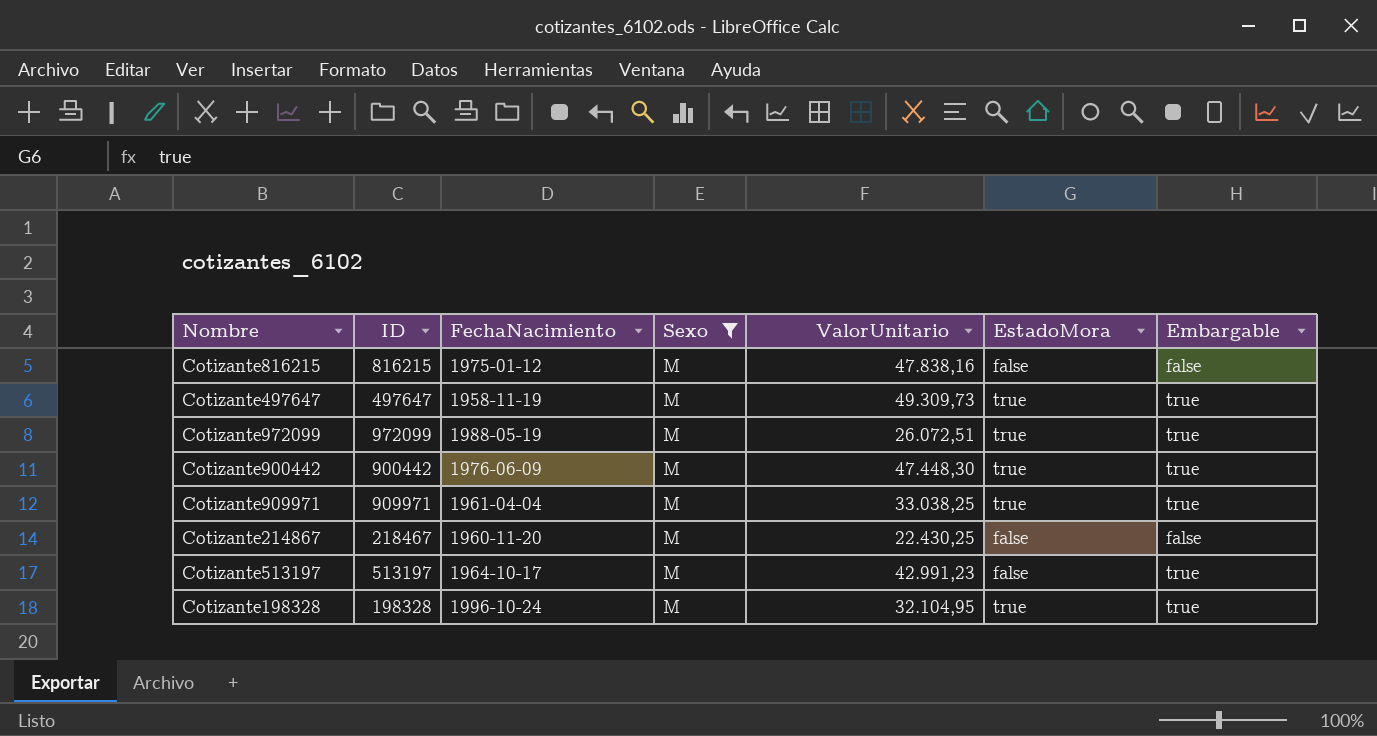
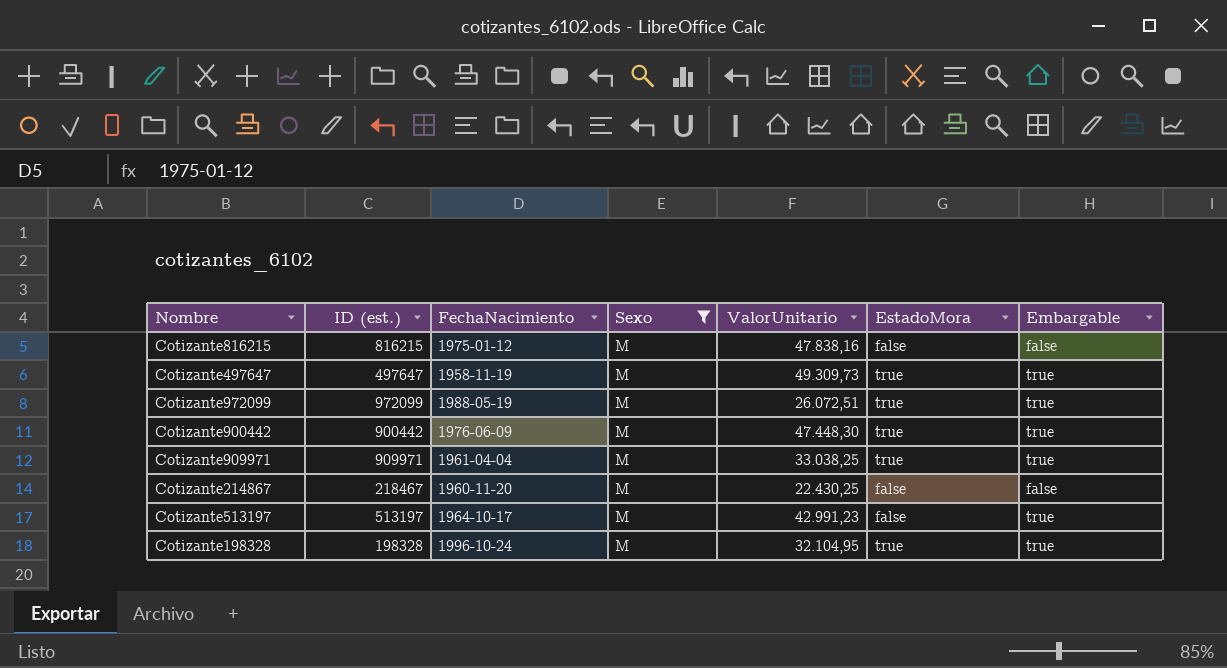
column name: ID -> ID (est.)

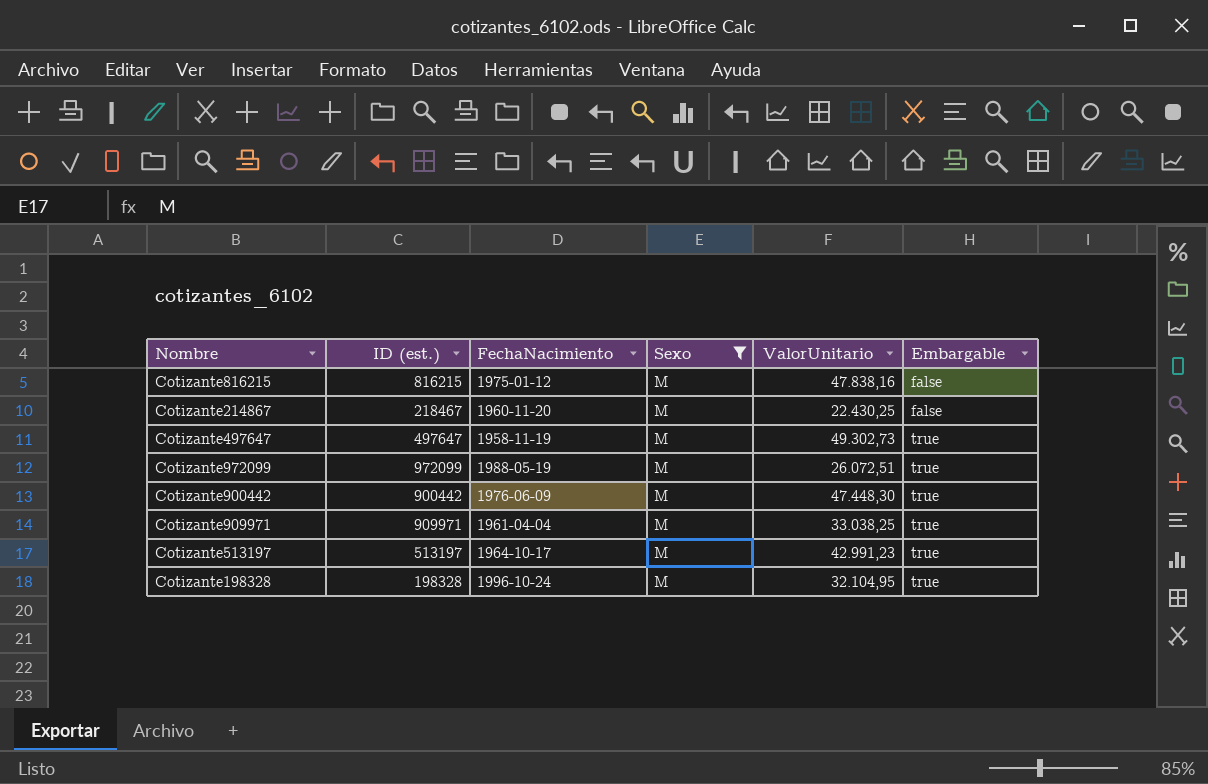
row order: none -> Embargable ascending
column EstadoMora | position: 6 -> none
Cotizante497647 | ValorUnitario: 49.309,73 -> 49.302,73

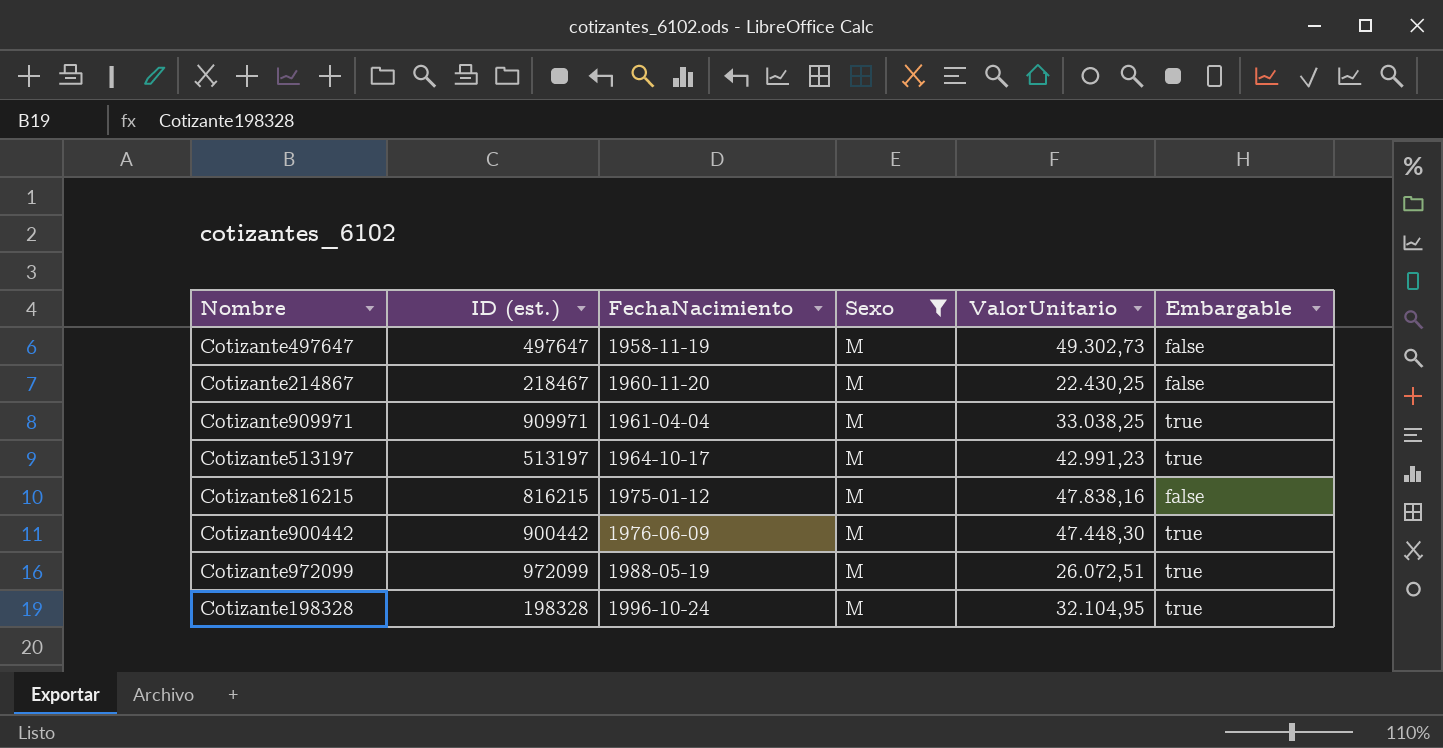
row order: Embargable ascending -> FechaNacimiento ascending
Cotizante497647 | Embargable: true -> false

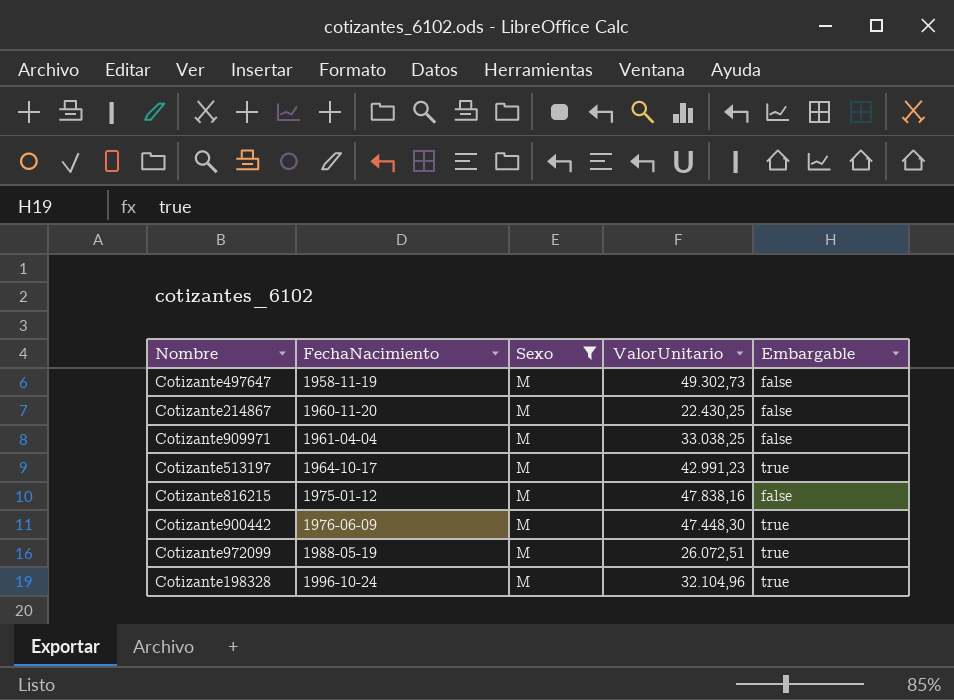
column ID (est.) | position: 2 -> none
Cotizante909971 | Embargable: true -> false
Cotizante198328 | ValorUnitario: 32.104,95 -> 32.104,96

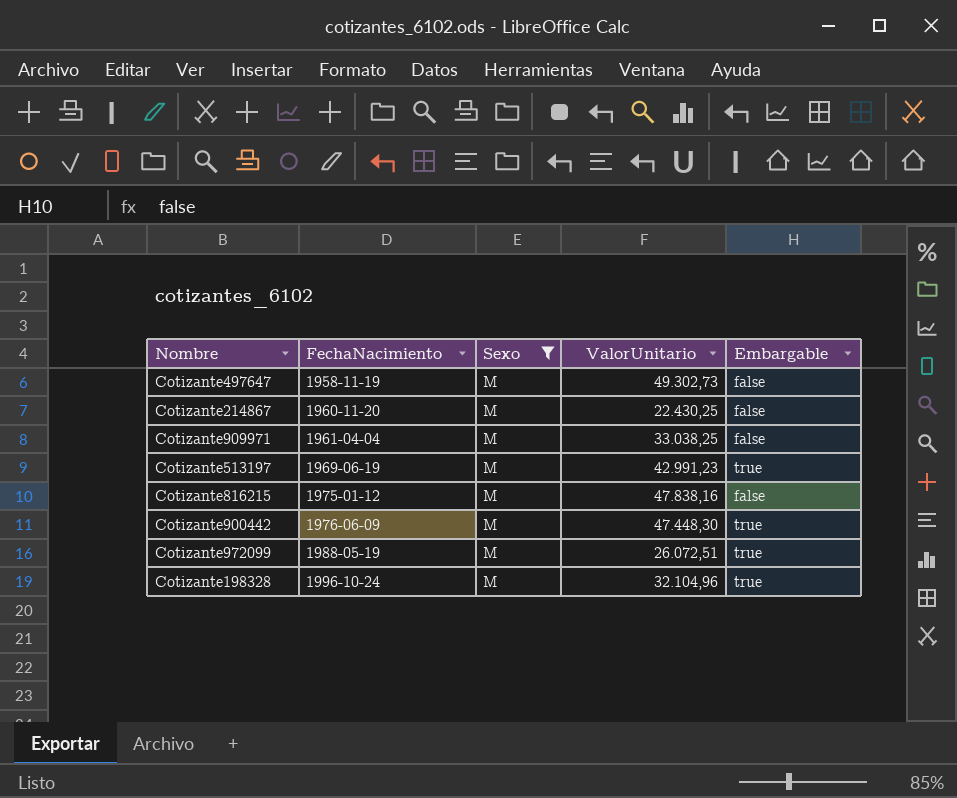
Cotizante513197 | FechaNacimiento: 1964-10-17 -> 1969-06-19

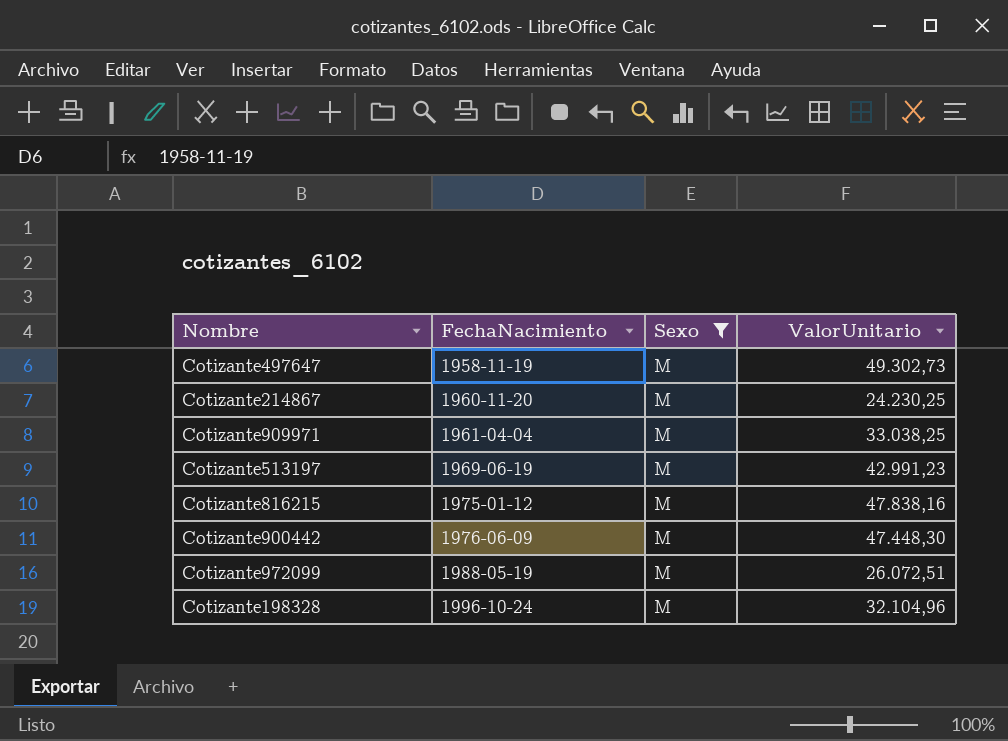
column Embargable | position: 5 -> none
Cotizante214867 | ValorUnitario: 22.430,25 -> 24.230,25

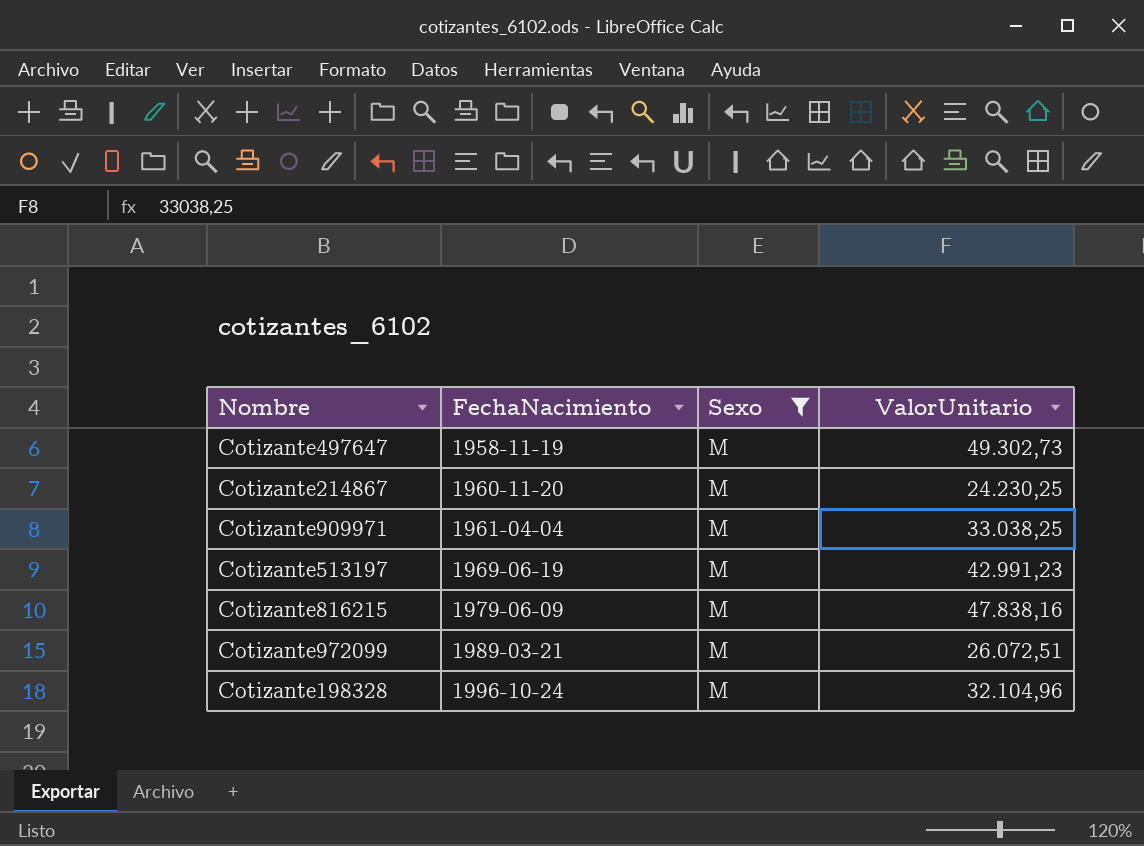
row Cotizante900442: 1976-06-09 | M | 47.448,30 -> none
Cotizante816215 | FechaNacimiento: 1975-01-12 -> 1979-06-09
Cotizante972099 | FechaNacimiento: 1988-05-19 -> 1989-03-21

